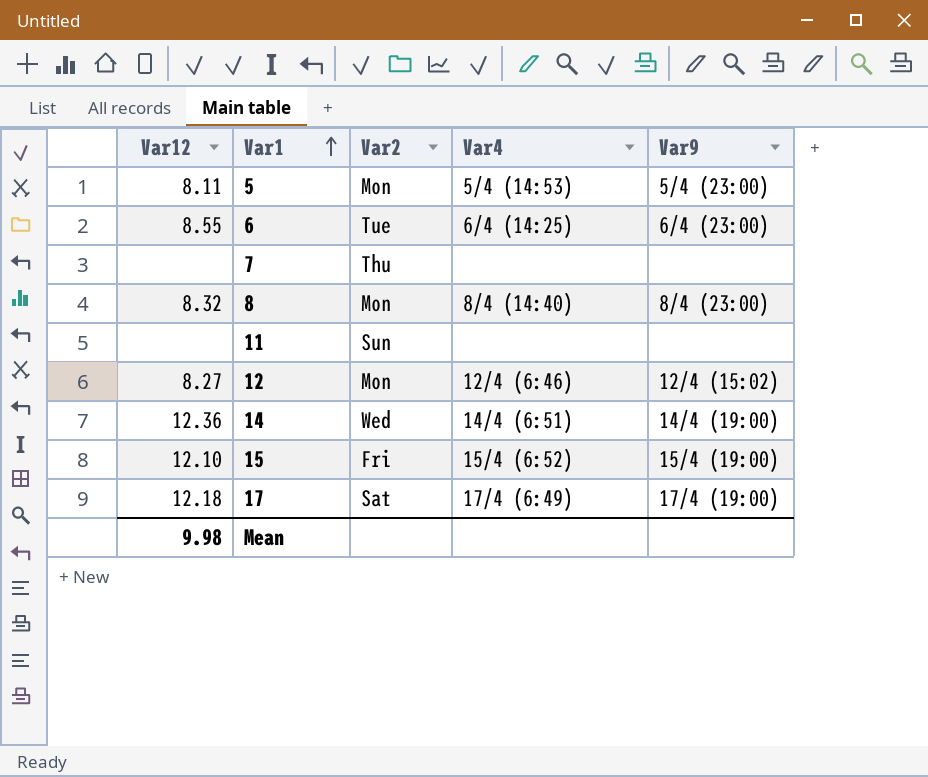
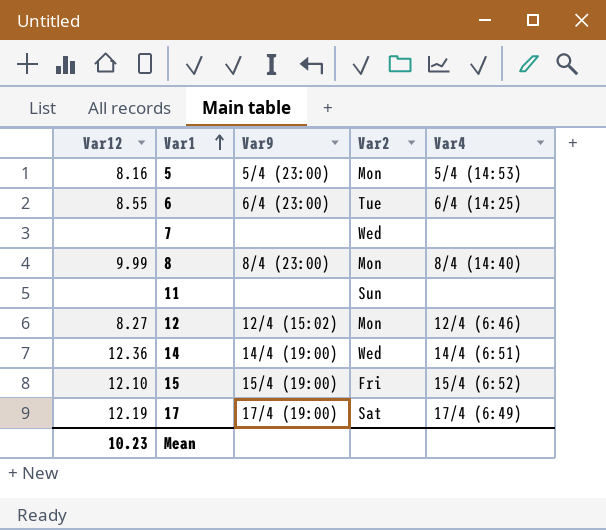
column Var9 | position: 5 -> 3
5 | Var12: 8.11 -> 8.16
7 | Var2: Thu -> Wed
8 | Var12: 8.32 -> 9.99
17 | Var12: 12.18 -> 12.19
Mean | Var12: 9.98 -> 10.23

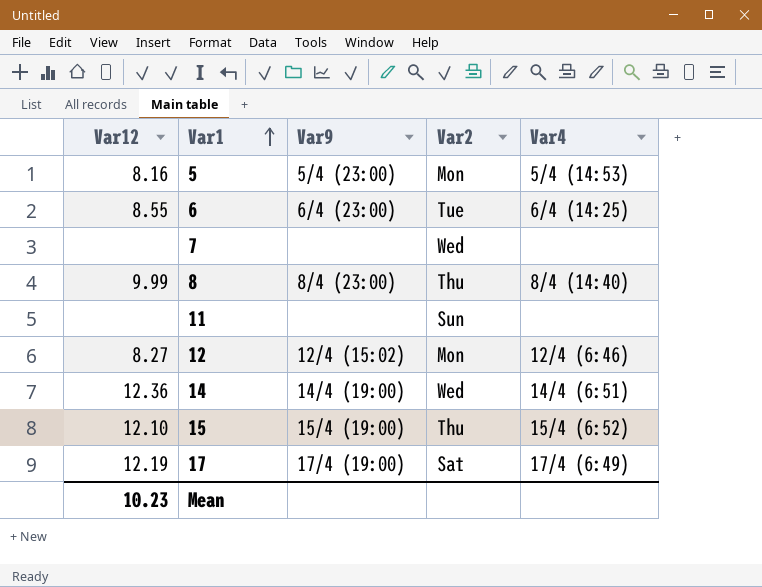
8 | Var2: Mon -> Thu
15 | Var2: Fri -> Thu

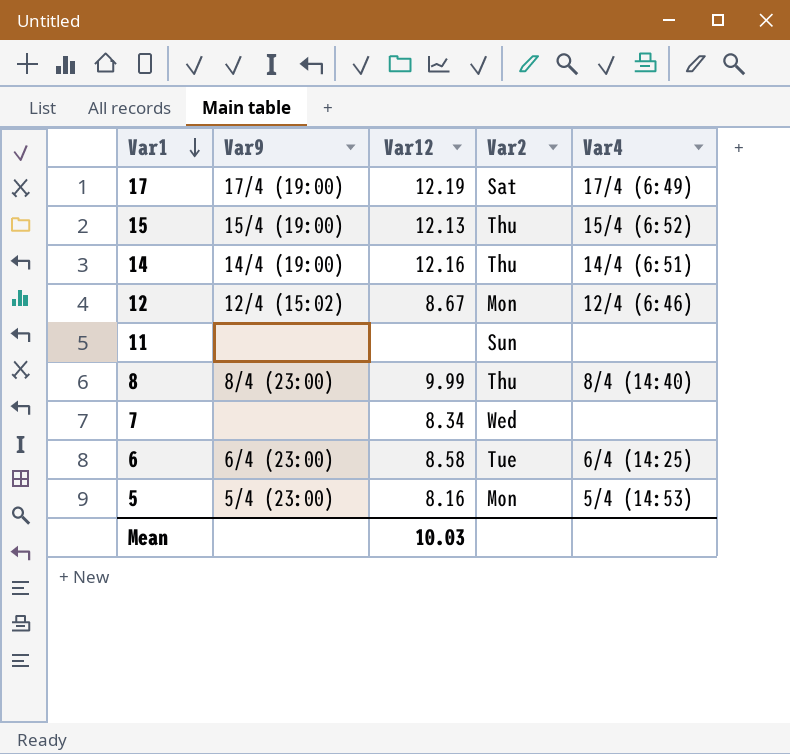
row order: Var1 ascending -> Var1 descending
column Var12 | position: 1 -> 3
15 | Var12: 12.10 -> 12.13
14 | Var12: 12.36 -> 12.16
14 | Var2: Wed -> Thu
12 | Var12: 8.27 -> 8.67
7 | Var12: none -> 8.34
6 | Var12: 8.55 -> 8.58
Mean | Var12: 10.23 -> 10.03

